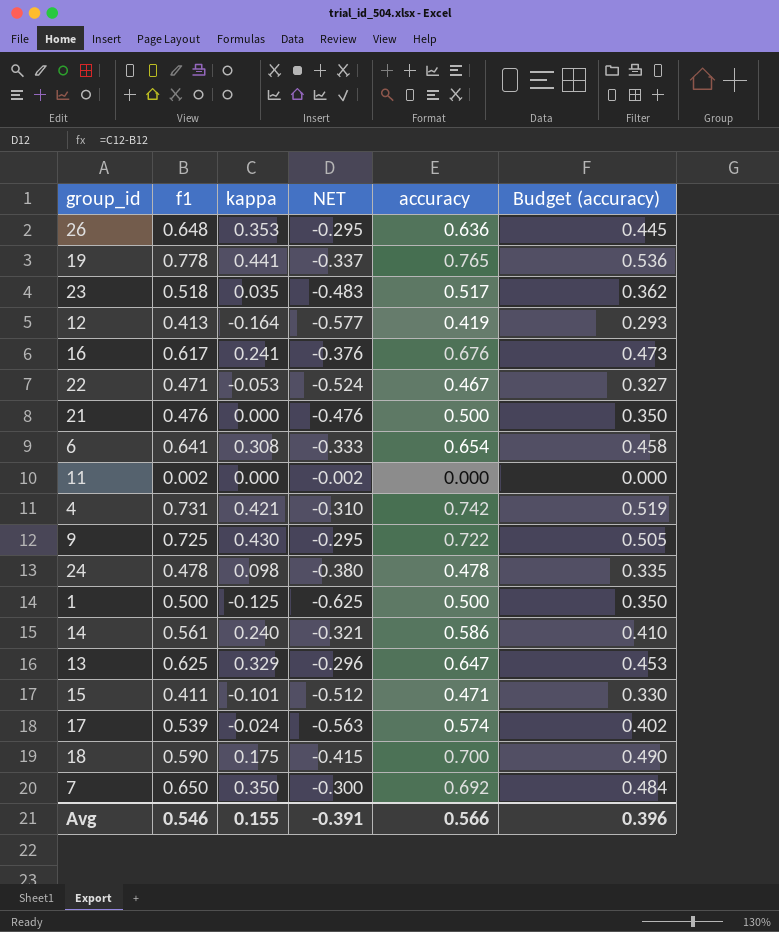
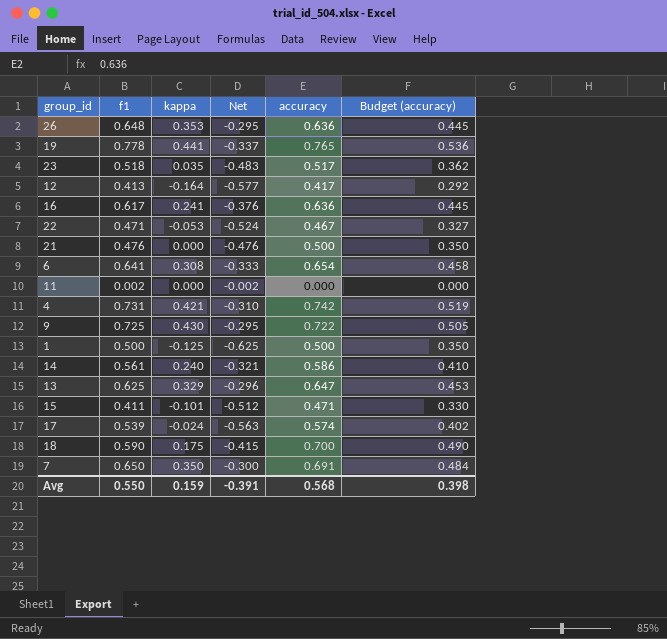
column name: NET -> Net
row 24: 0.478 | 0.098 | -0.380 | 0.478 | 0.335 -> none
12 | accuracy: 0.419 -> 0.417
12 | Budget (accuracy): 0.293 -> 0.292
16 | accuracy: 0.676 -> 0.636
16 | Budget (accuracy): 0.473 -> 0.445
7 | accuracy: 0.692 -> 0.691
Avg | f1: 0.546 -> 0.550
Avg | kappa: 0.155 -> 0.159
Avg | accuracy: 0.566 -> 0.568
Avg | Budget (accuracy): 0.396 -> 0.398

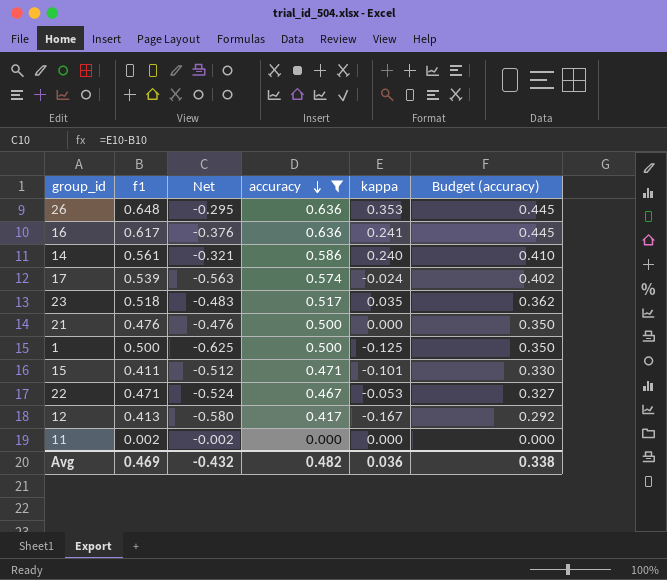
filter: none -> accuracy <= 0.636
row order: none -> accuracy descending
column kappa | position: 3 -> 5
12 | Net: -0.577 -> -0.580
12 | kappa: -0.164 -> -0.167
Avg | f1: 0.550 -> 0.469
Avg | Net: -0.391 -> -0.432
Avg | accuracy: 0.568 -> 0.482
Avg | kappa: 0.159 -> 0.036
Avg | Budget (accuracy): 0.398 -> 0.338

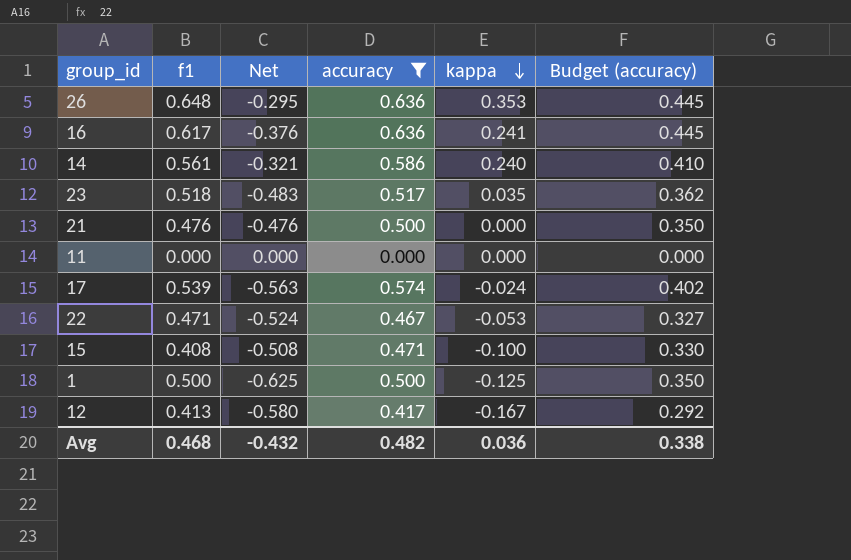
row order: accuracy descending -> kappa descending
11 | f1: 0.002 -> 0.000
11 | Net: -0.002 -> 0.000
15 | f1: 0.411 -> 0.408
15 | Net: -0.512 -> -0.508
15 | kappa: -0.101 -> -0.100
Avg | f1: 0.469 -> 0.468

